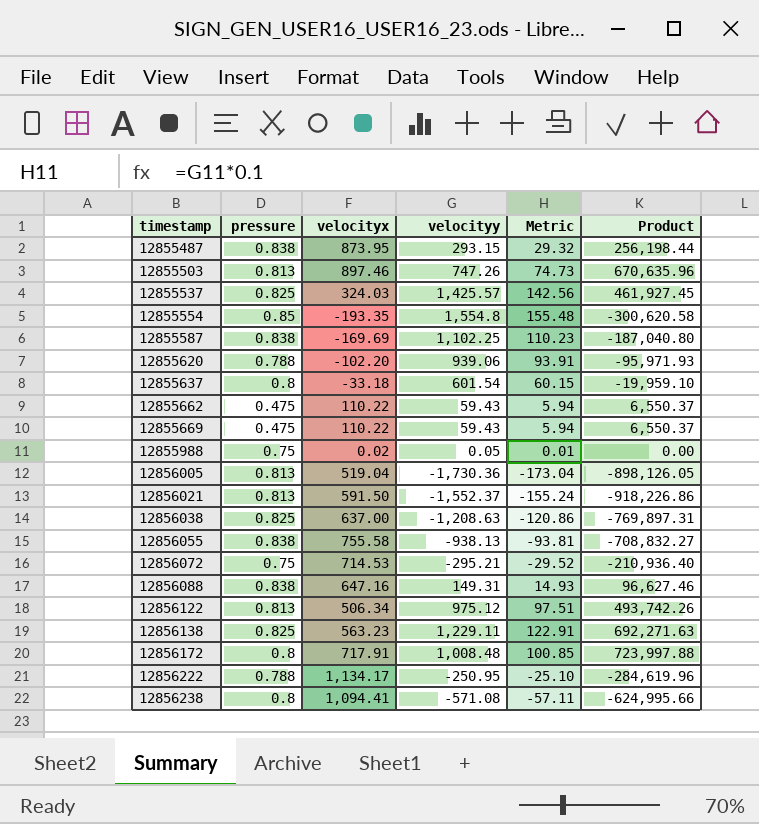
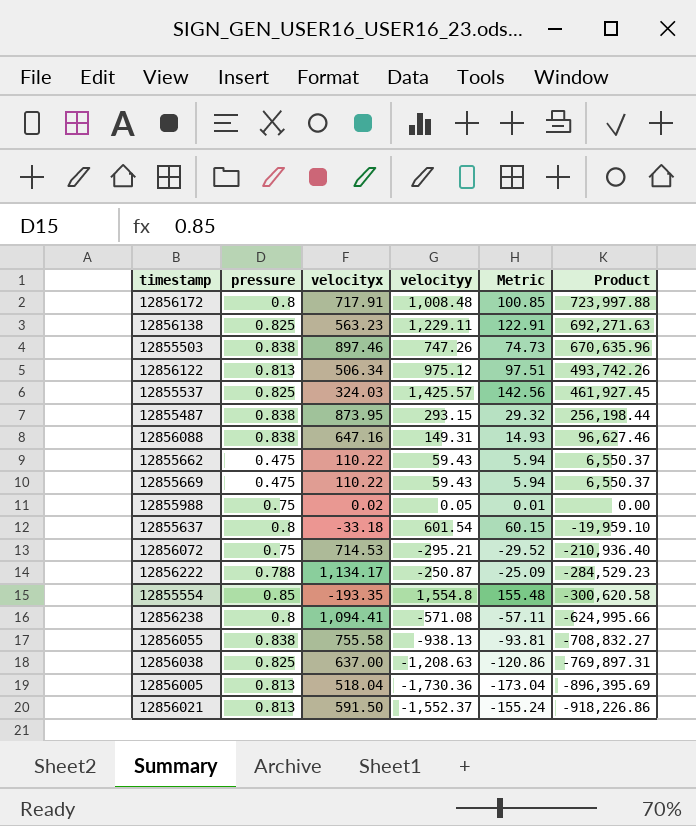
row order: timestamp ascending -> Product descending
row 12855587: 0.838 | -169.69 | 1,102.25 | 110.23 | -187,040.80 -> none
row 12855620: 0.788 | -102.20 | 939.06 | 93.91 | -95,971.93 -> none
12855503 | pressure: 0.813 -> 0.838
12856222 | velocityy: -250.95 -> -250.87
12856222 | Metric: -25.10 -> -25.09
12856222 | Product: -284,619.96 -> -284,529.23
12856005 | velocityx: 519.04 -> 518.04
12856005 | Product: -898,126.05 -> -896,395.69

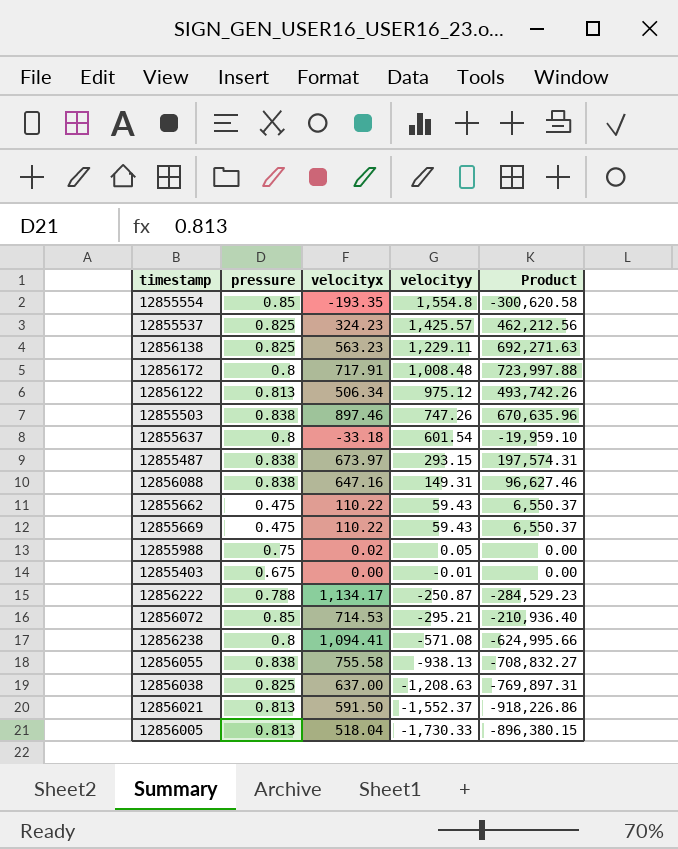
row order: Product descending -> velocityy descending
column Metric | formula: [velocityy] * 0.1 -> none
12855537 | velocityx: 324.03 -> 324.23
12855537 | Product: 461,927.45 -> 462,212.56
12855487 | velocityx: 873.95 -> 673.97
12855487 | Product: 256,198.44 -> 197,574.31
row 12855403: none -> 0.675 | 0.00 | -0.01 | 0.00
12856072 | pressure: 0.75 -> 0.85
12856005 | velocityy: -1,730.36 -> -1,730.33
12856005 | Product: -896,395.69 -> -896,380.15

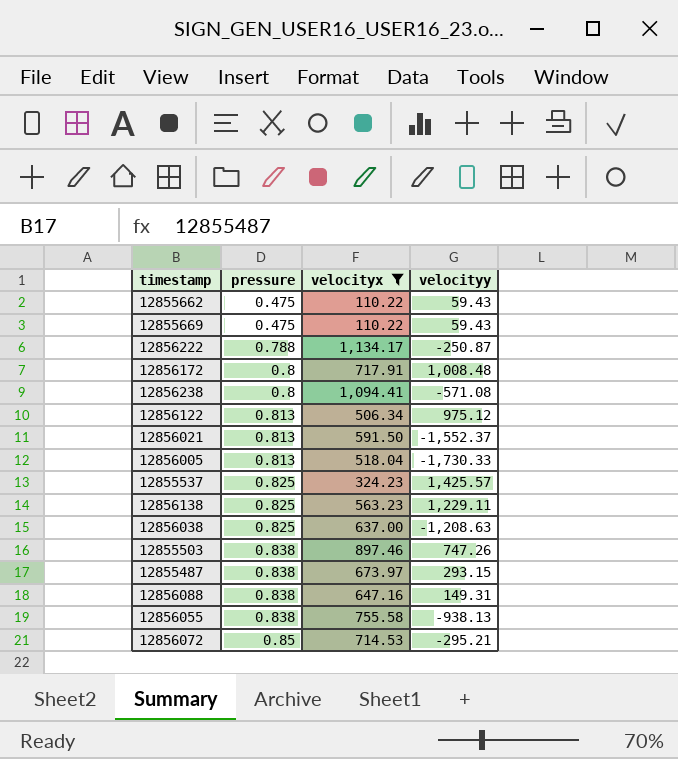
filter: none -> velocityx >= 110.22
row order: velocityy descending -> pressure ascending
column Product | formula: [velocityx] * [velocityy] -> none

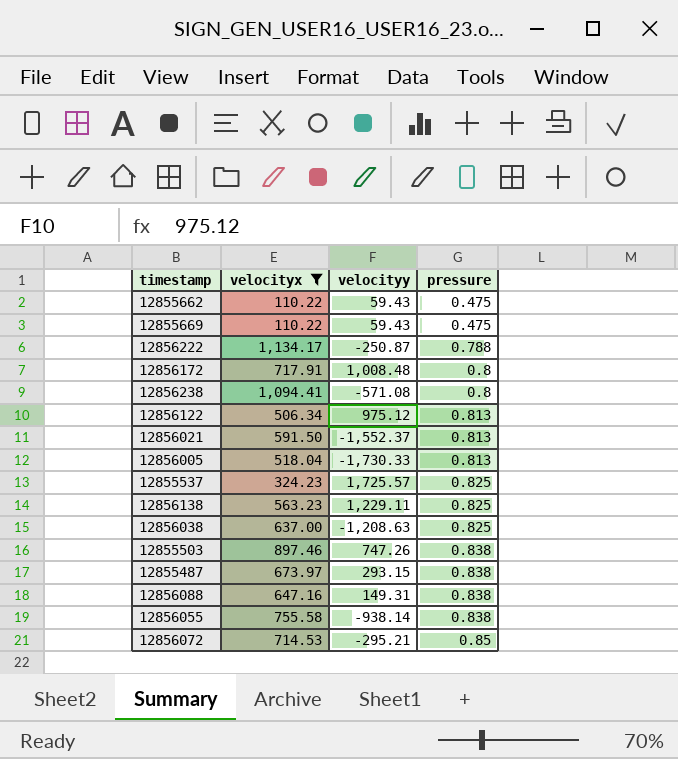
column pressure | position: 2 -> 4
12855537 | velocityy: 1,425.57 -> 1,725.57
12856055 | velocityy: -938.13 -> -938.14

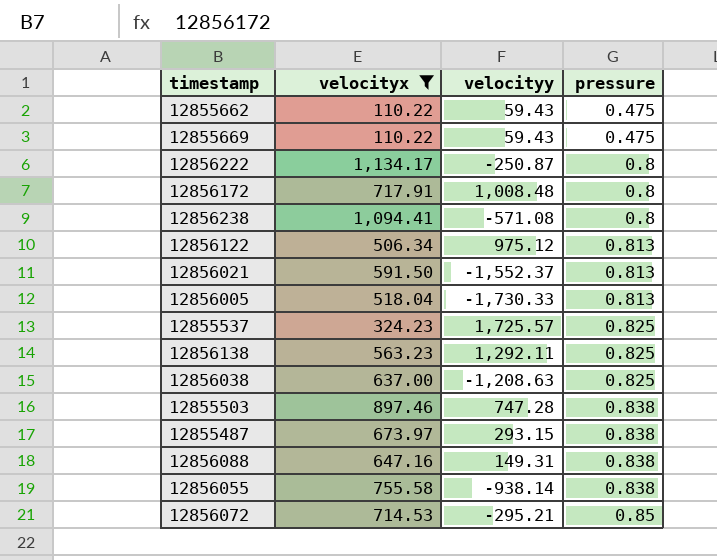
12856222 | pressure: 0.788 -> 0.8
12856138 | velocityy: 1,229.11 -> 1,292.11
12855503 | velocityy: 747.26 -> 747.28

